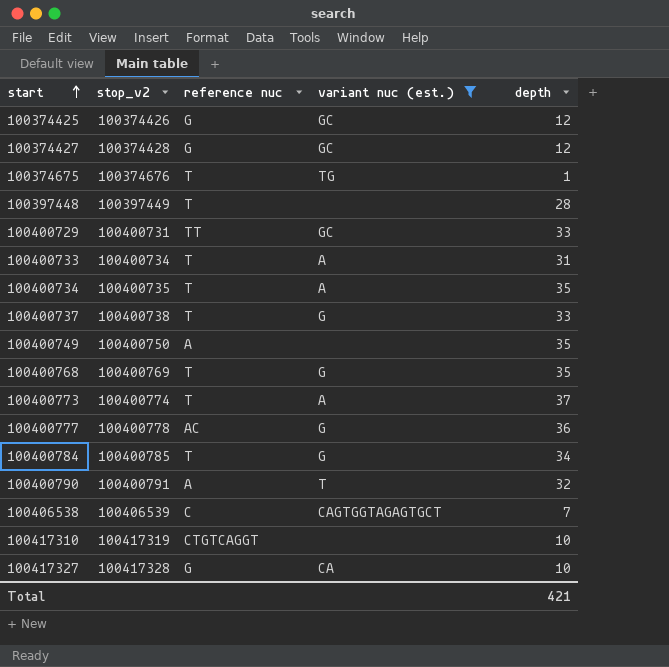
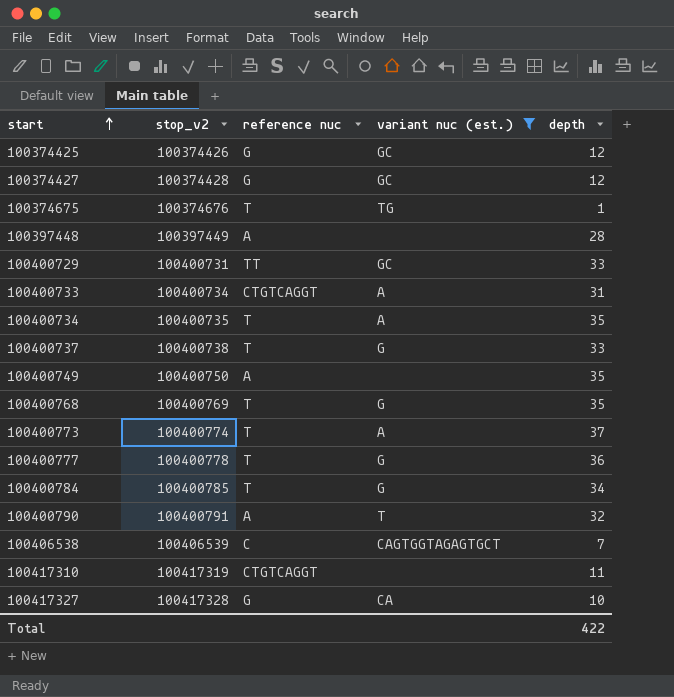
100397448 | reference nuc: T -> A
100400733 | reference nuc: T -> CTGTCAGGT
100400777 | reference nuc: AC -> T
100417310 | depth: 10 -> 11
Total | depth: 421 -> 422

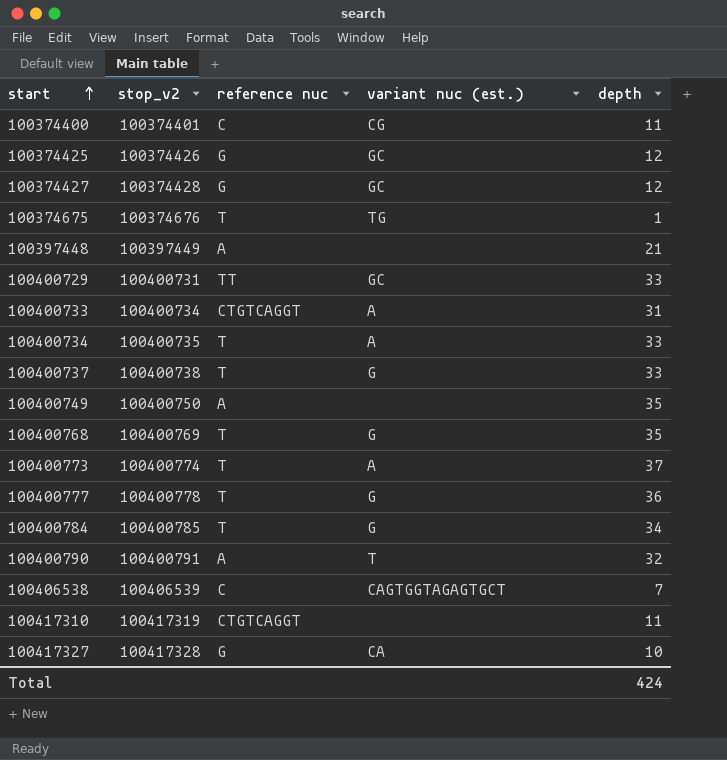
filter: variant nuc (est.) != CG -> none
100397448 | depth: 28 -> 21
100400734 | depth: 35 -> 33
Total | depth: 422 -> 424

